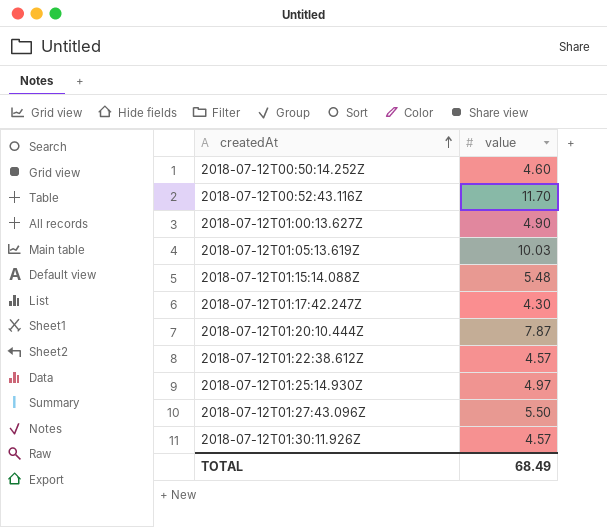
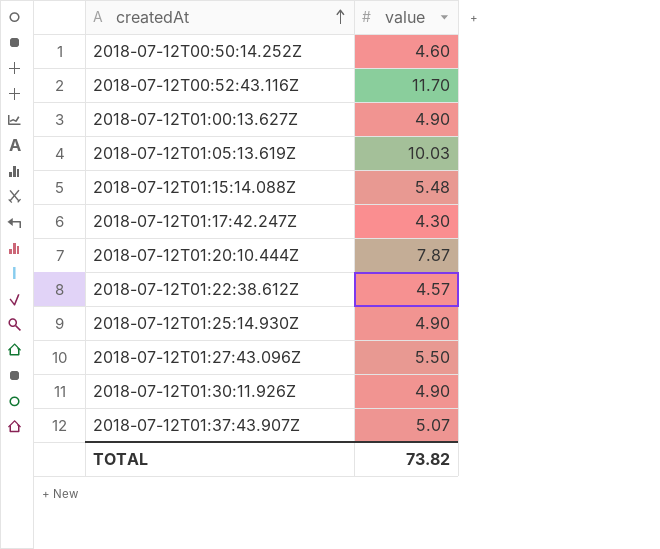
2018-07-12T01:25:14.930Z | value: 4.97 -> 4.90
2018-07-12T01:30:11.926Z | value: 4.57 -> 4.90
row 2018-07-12T01:37:43.907Z: none -> 5.07
TOTAL | value: 68.49 -> 73.82

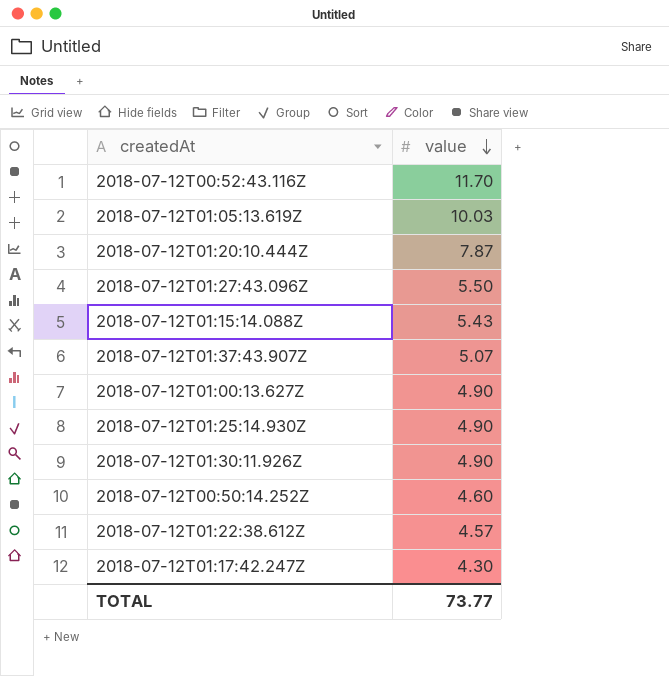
row order: createdAt ascending -> value descending
2018-07-12T01:15:14.088Z | value: 5.48 -> 5.43
TOTAL | value: 73.82 -> 73.77

